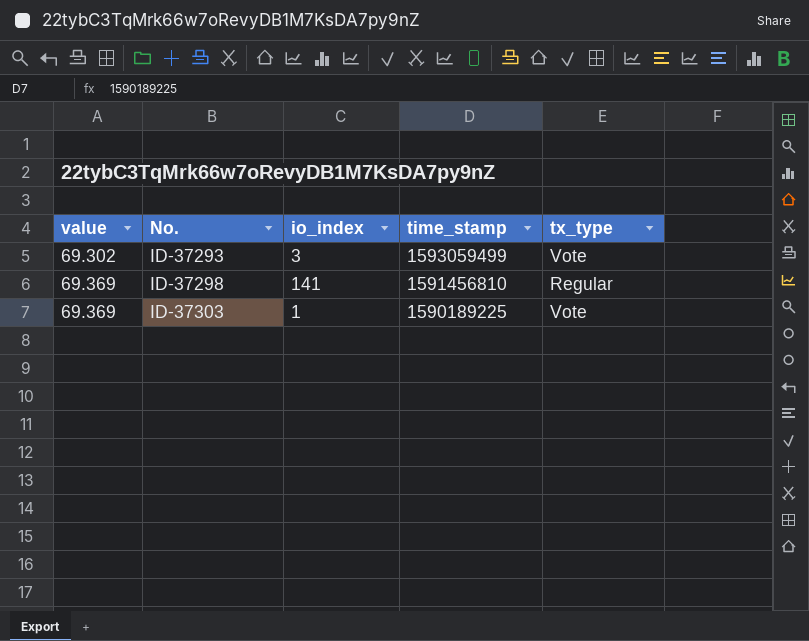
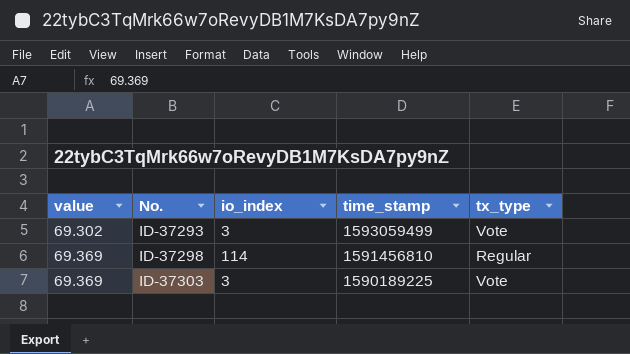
ID-37298 | io_index: 141 -> 114
ID-37303 | io_index: 1 -> 3

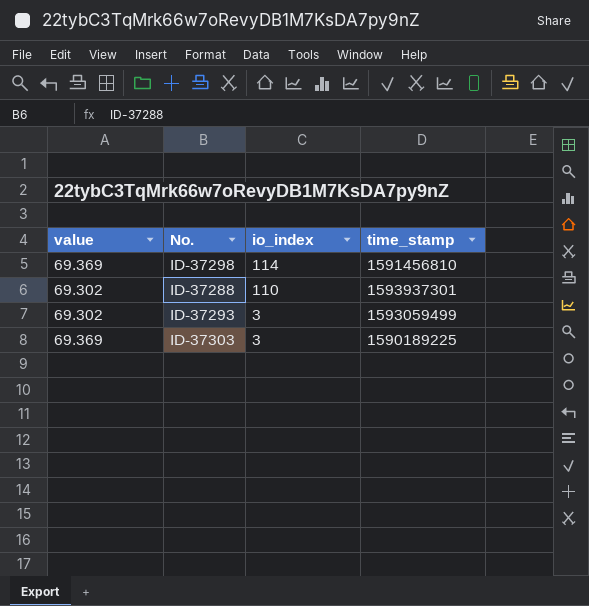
row order: value ascending -> io_index descending
column tx_type | position: 5 -> none
row ID-37288: none -> 69.302 | 110 | 1593937301

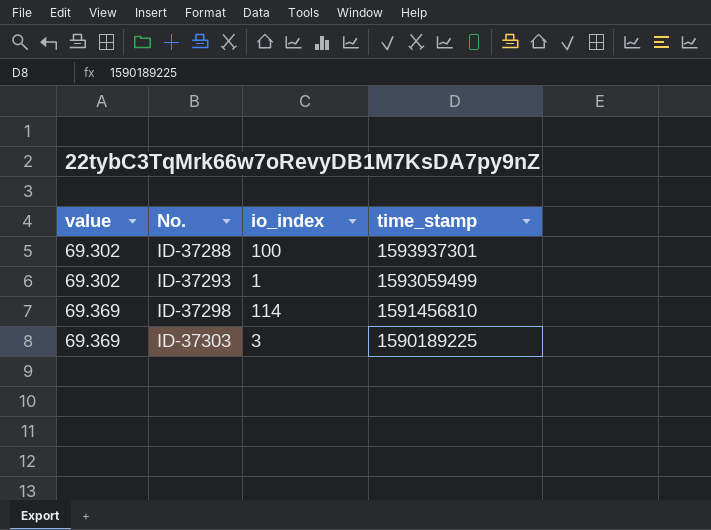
row order: io_index descending -> value ascending
ID-37288 | io_index: 110 -> 100
ID-37293 | io_index: 3 -> 1

